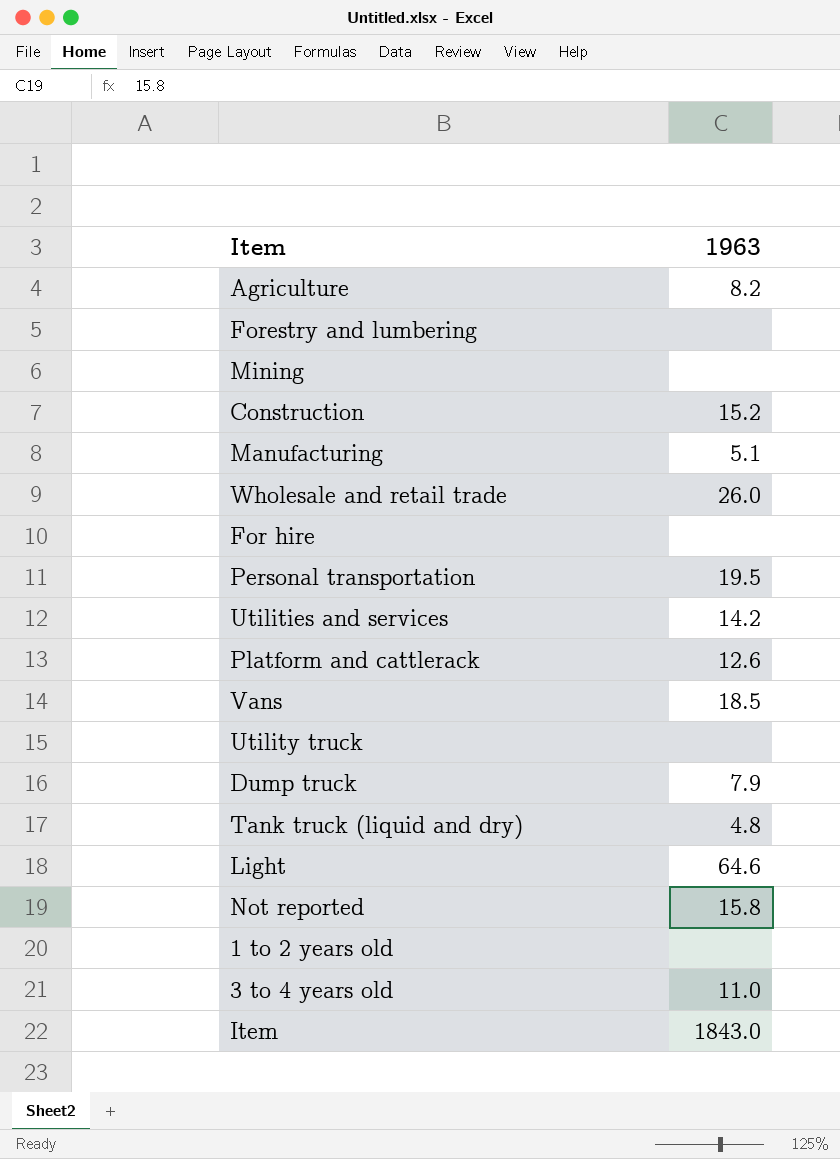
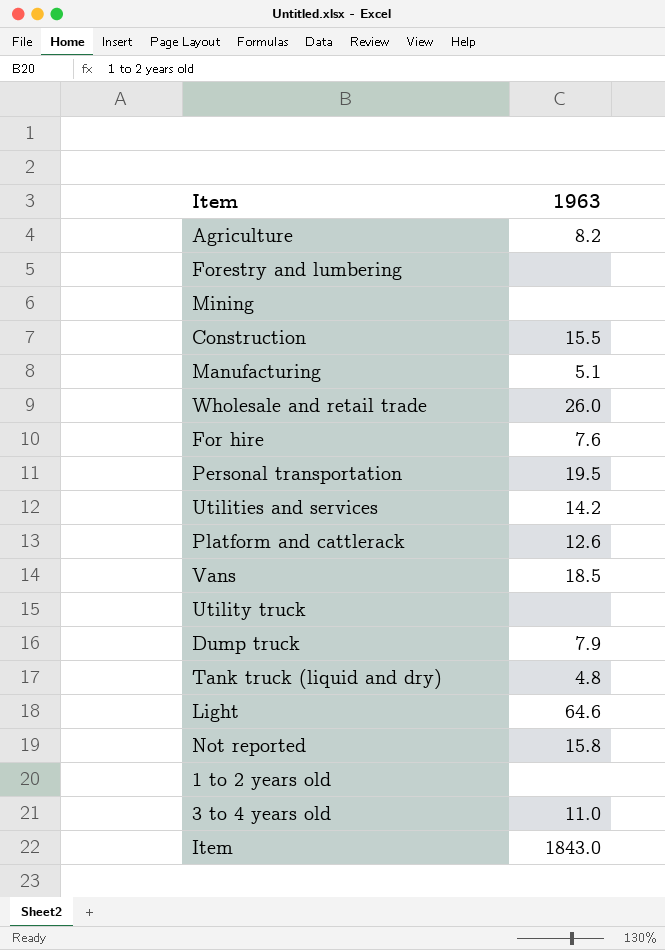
Construction | 1963: 15.2 -> 15.5
For hire | 1963: none -> 7.6

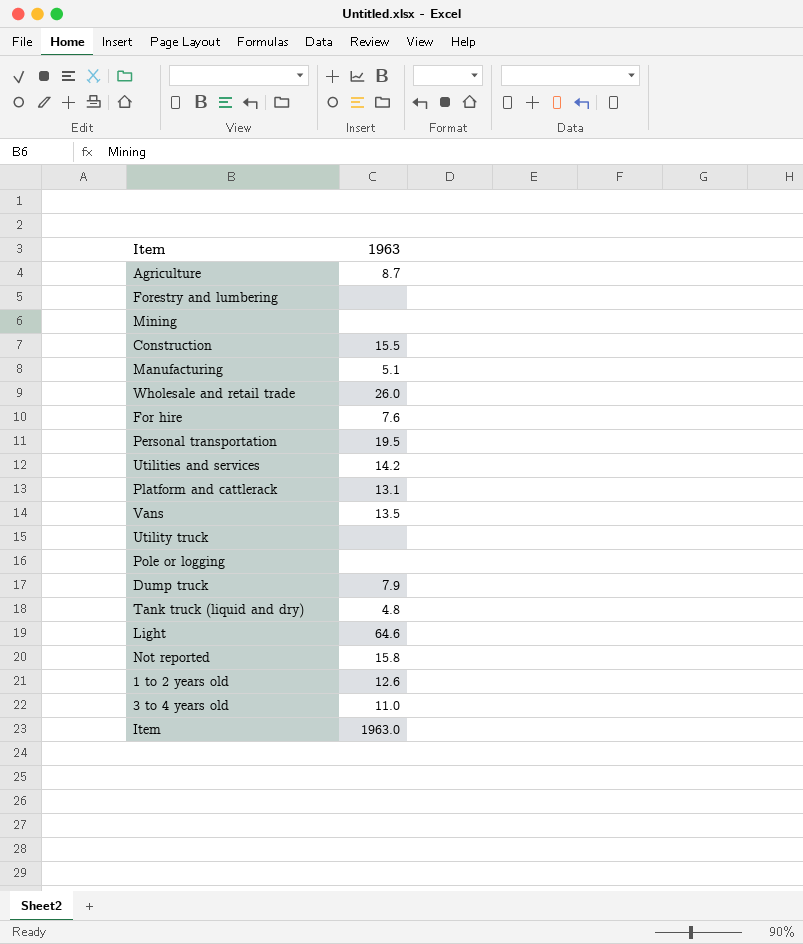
Agriculture | 1963: 8.2 -> 8.7
Platform and cattlerack | 1963: 12.6 -> 13.1
Vans | 1963: 18.5 -> 13.5
row Pole or logging: none -> none
1 to 2 years old | 1963: none -> 12.6
Item | 1963: 1843.0 -> 1963.0

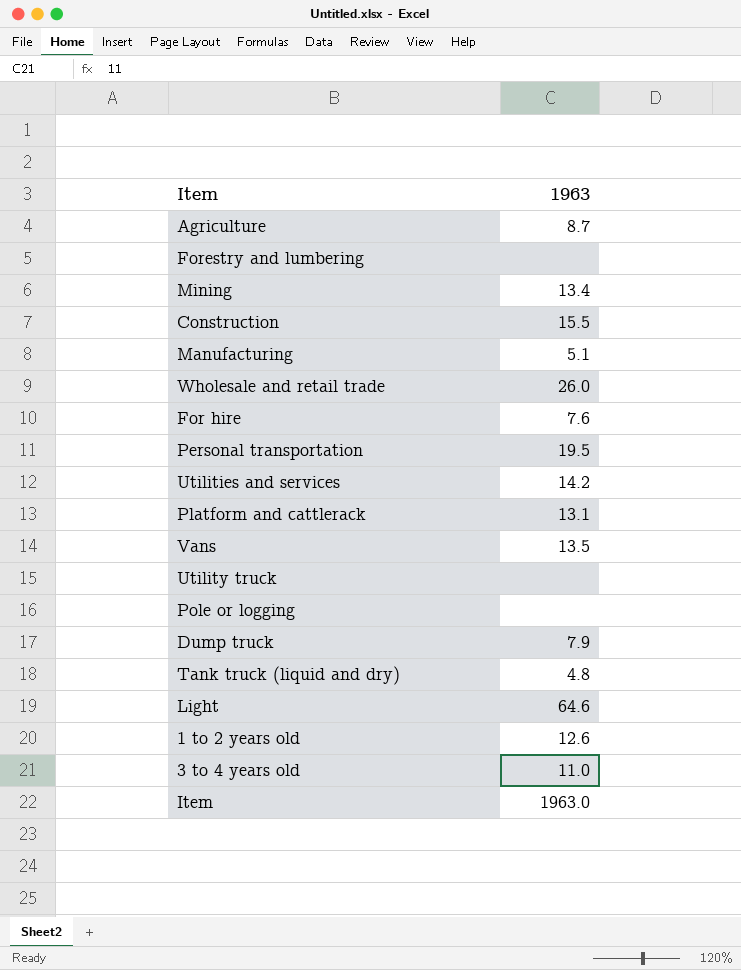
row Not reported: 15.8 -> none
Mining | 1963: none -> 13.4

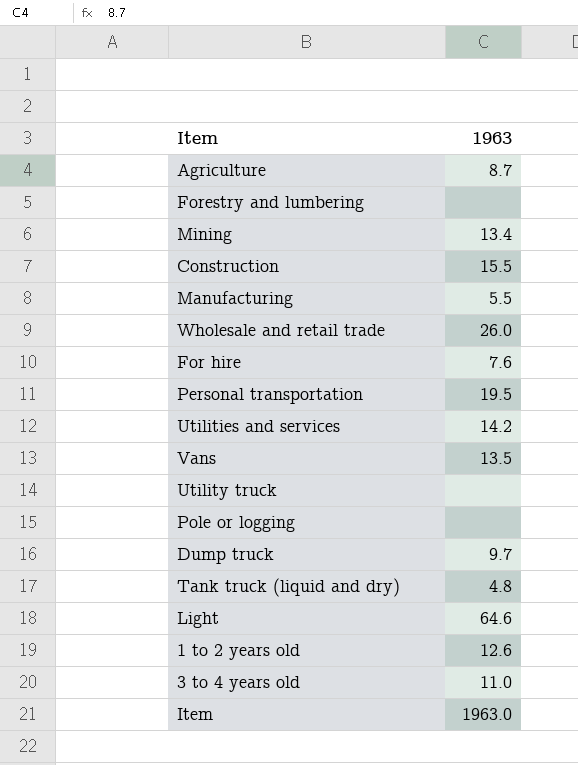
row Platform and cattlerack: 13.1 -> none
Manufacturing | 1963: 5.1 -> 5.5
Dump truck | 1963: 7.9 -> 9.7

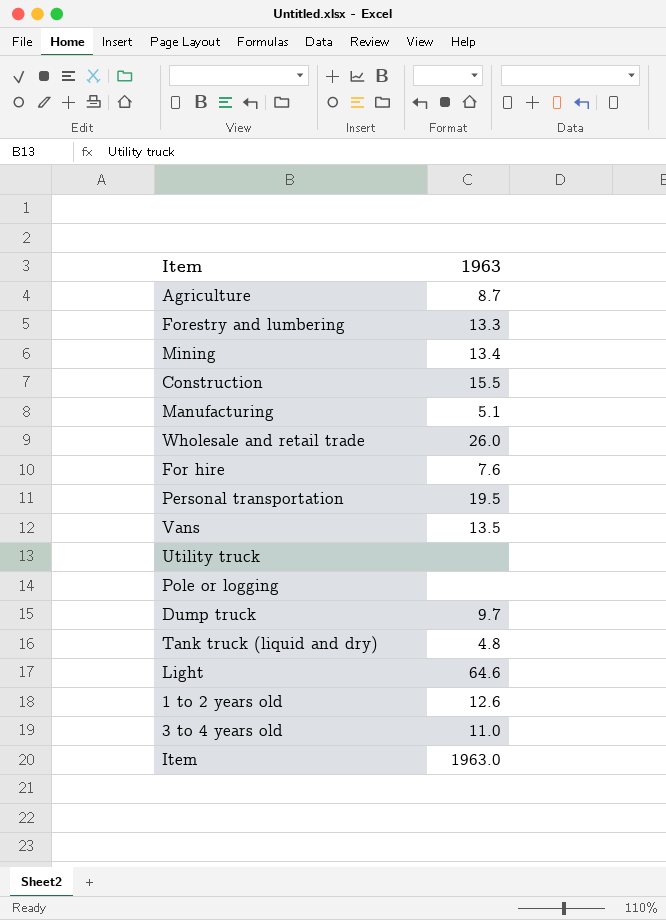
row Utilities and services: 14.2 -> none
Forestry and lumbering | 1963: none -> 13.3
Manufacturing | 1963: 5.5 -> 5.1

